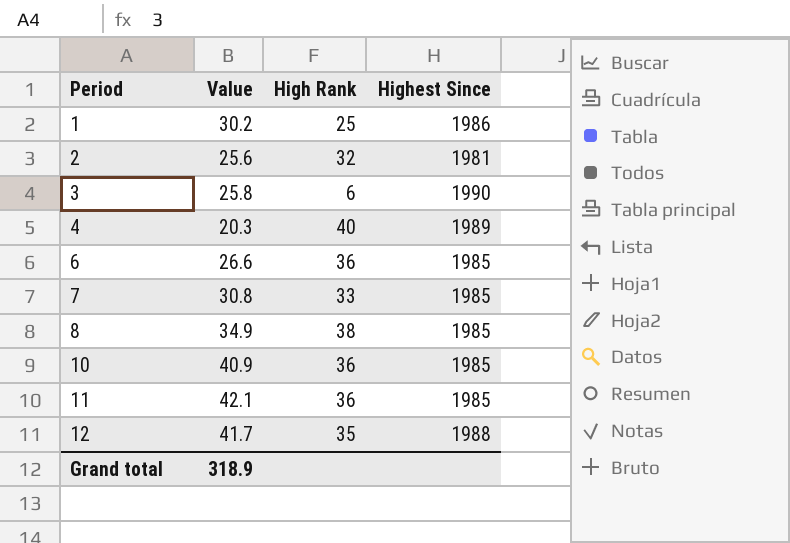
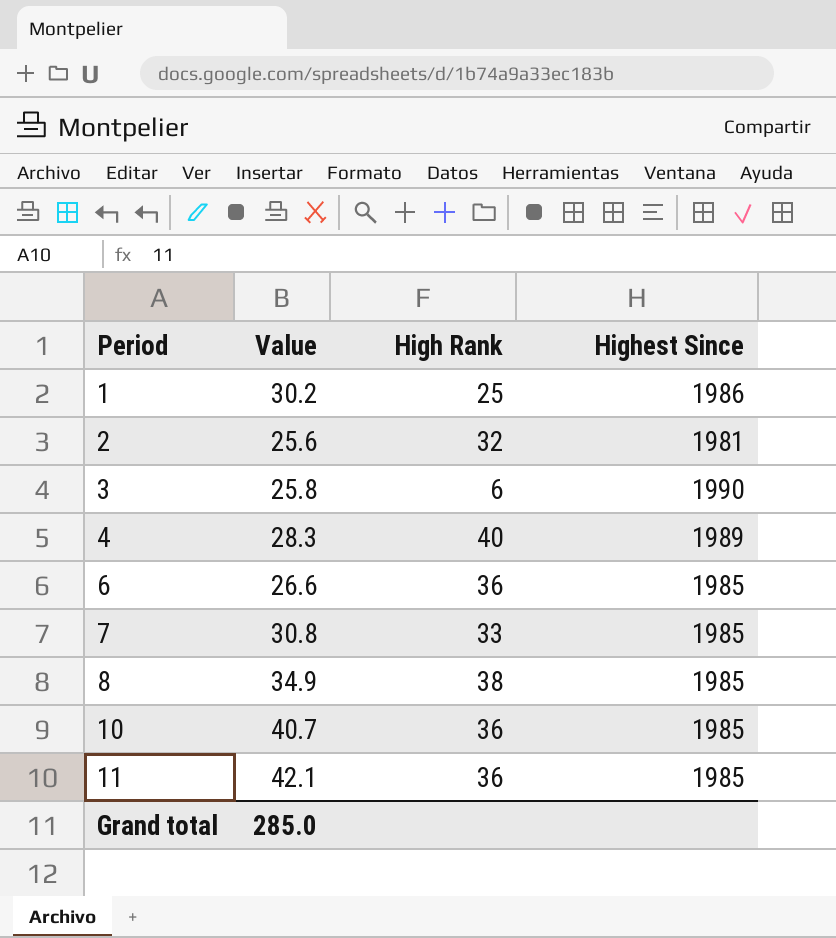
row 12: 41.7 | 35 | 1988 -> none
4 | Value: 20.3 -> 28.3
10 | Value: 40.9 -> 40.7
Grand total | Value: 318.9 -> 285.0

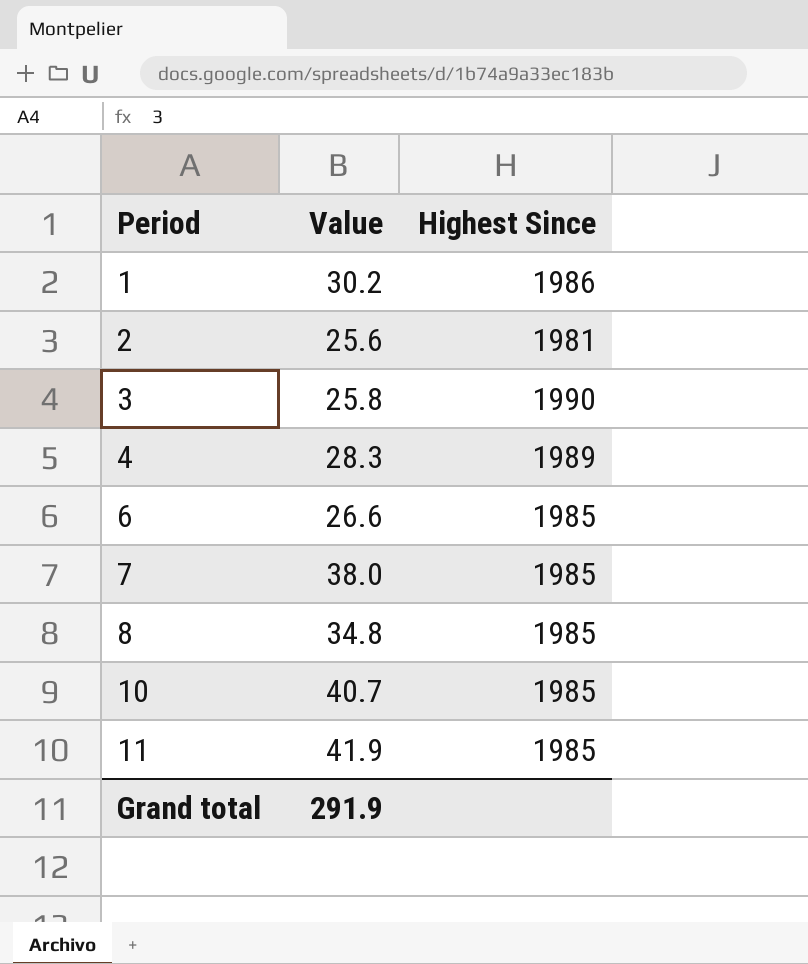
column High Rank | position: 3 -> none
7 | Value: 30.8 -> 38.0
8 | Value: 34.9 -> 34.8
11 | Value: 42.1 -> 41.9
Grand total | Value: 285.0 -> 291.9

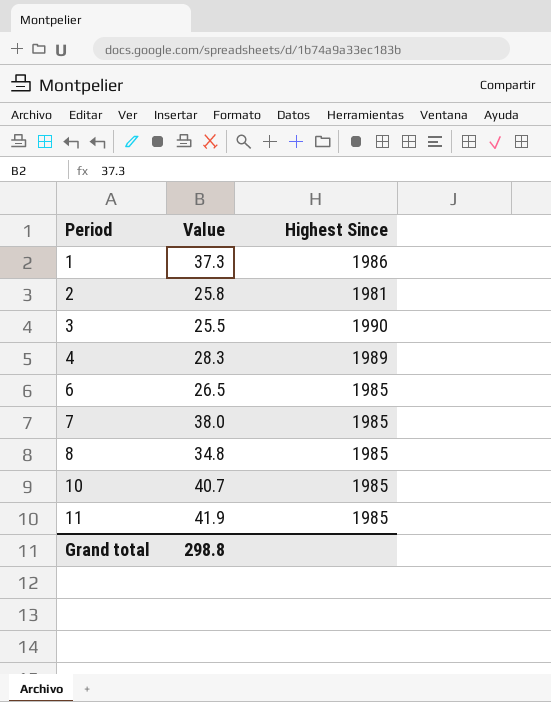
1 | Value: 30.2 -> 37.3
2 | Value: 25.6 -> 25.8
3 | Value: 25.8 -> 25.5
6 | Value: 26.6 -> 26.5
Grand total | Value: 291.9 -> 298.8

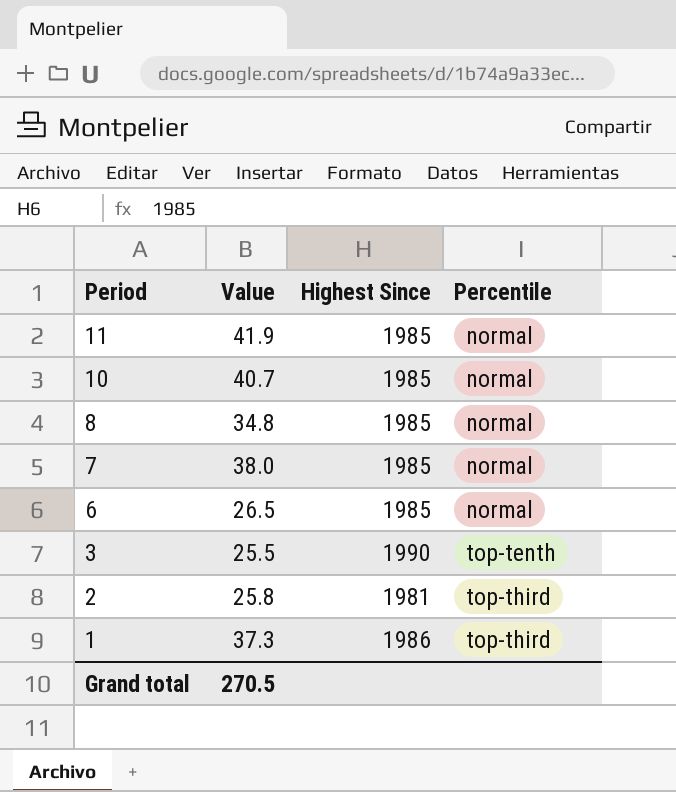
row order: Period ascending -> Period descending
column Percentile | position: none -> 4
row 4: 28.3 | 1989 -> none
Grand total | Value: 298.8 -> 270.5

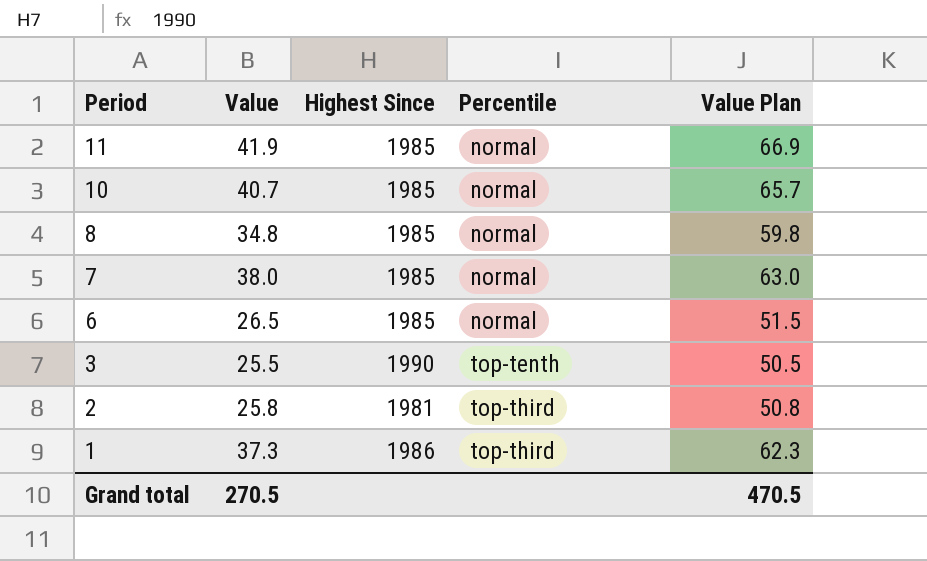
column Value Plan | formula: none -> [Value] + 25

